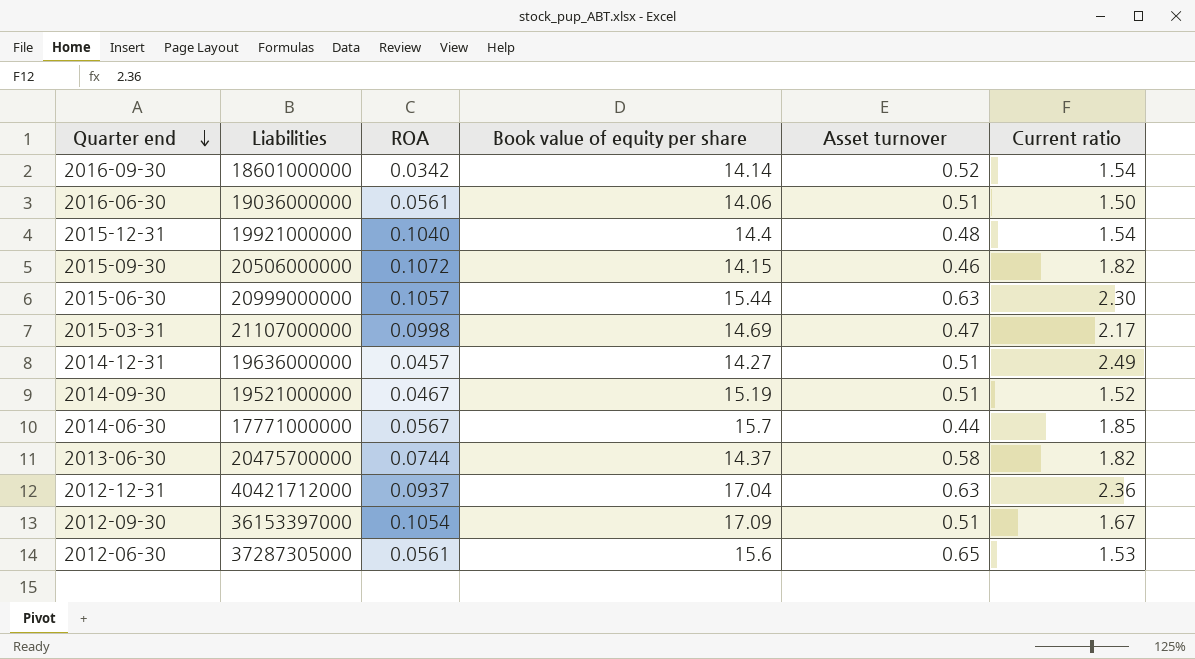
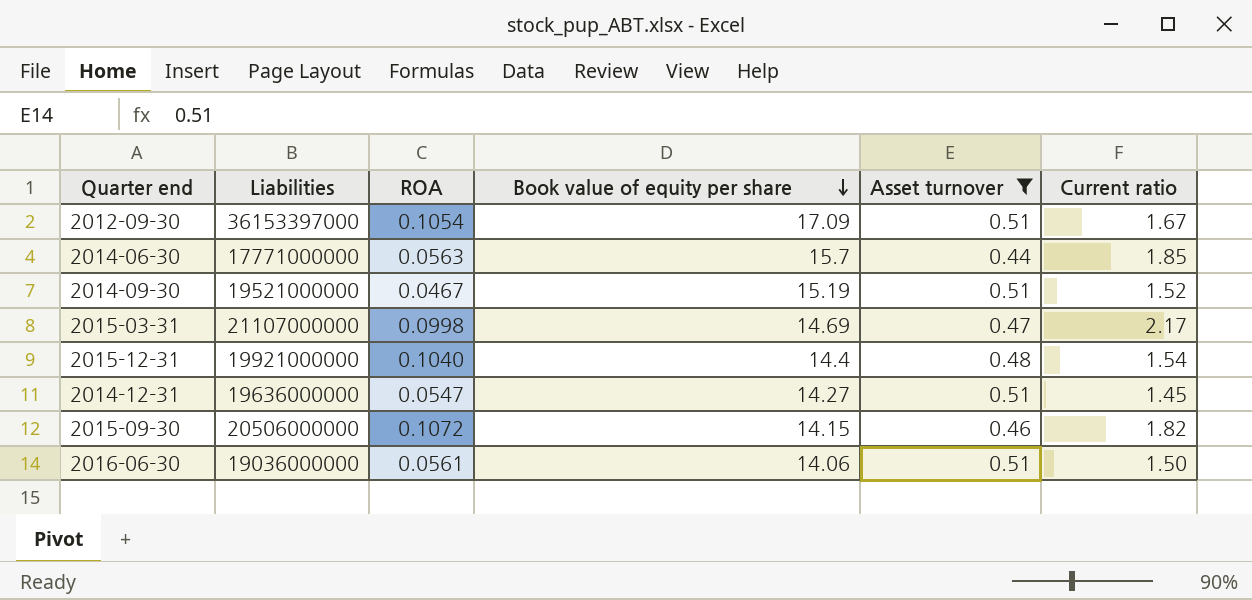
filter: none -> Asset turnover <= 0.51
row order: Quarter end descending -> Book value of equity per share descending
2014-06-30 | ROA: 0.0567 -> 0.0563
2014-12-31 | ROA: 0.0457 -> 0.0547
2014-12-31 | Current ratio: 2.49 -> 1.45

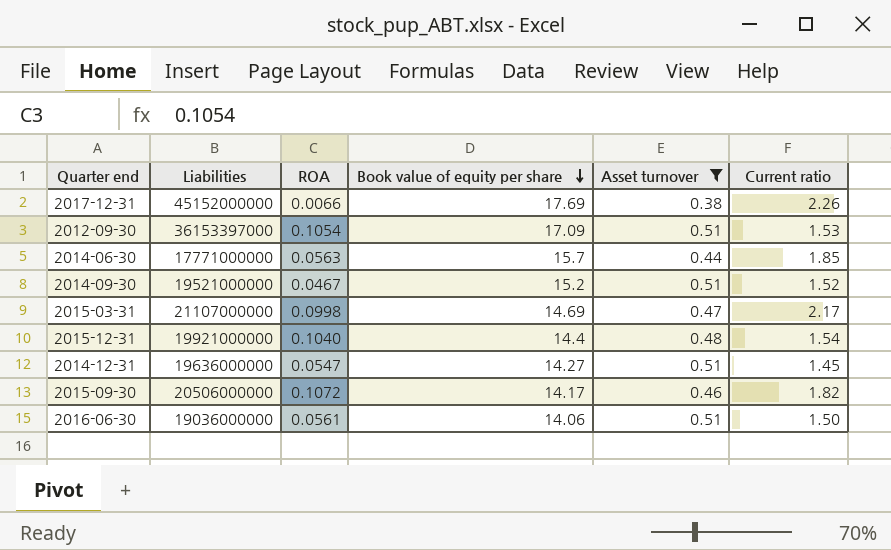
row 2017-12-31: none -> 45152000000 | 0.0066 | 17.69 | 0.38 | 2.26
2012-09-30 | Current ratio: 1.67 -> 1.53
2014-09-30 | Book value of equity per share: 15.19 -> 15.2
2015-09-30 | Book value of equity per share: 14.15 -> 14.17

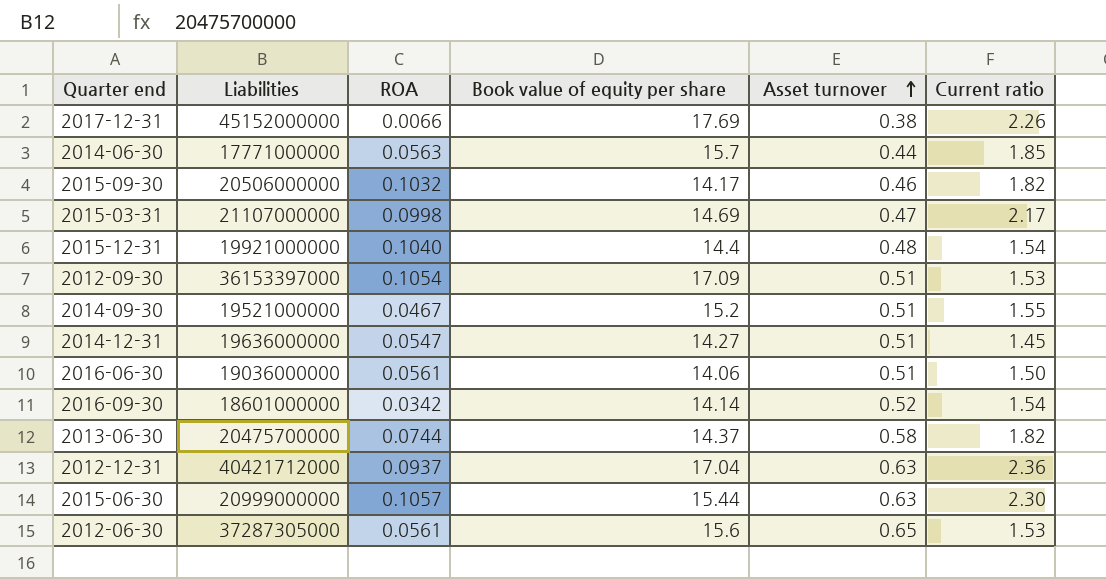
filter: Asset turnover <= 0.51 -> none
row order: Book value of equity per share descending -> Asset turnover ascending
2015-09-30 | ROA: 0.1072 -> 0.1032
2014-09-30 | Current ratio: 1.52 -> 1.55

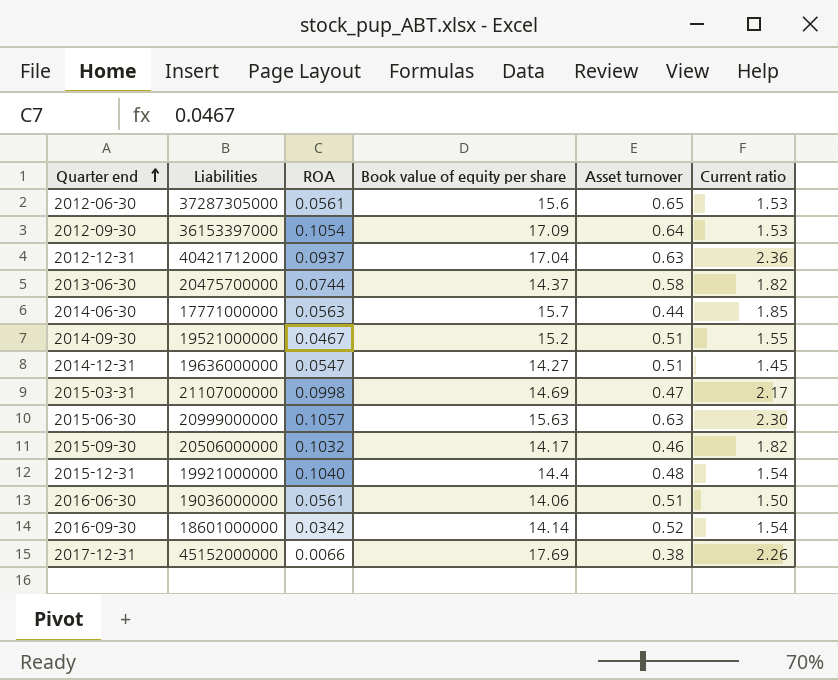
row order: Asset turnover ascending -> Quarter end ascending
2012-09-30 | Asset turnover: 0.51 -> 0.64
2015-06-30 | Book value of equity per share: 15.44 -> 15.63

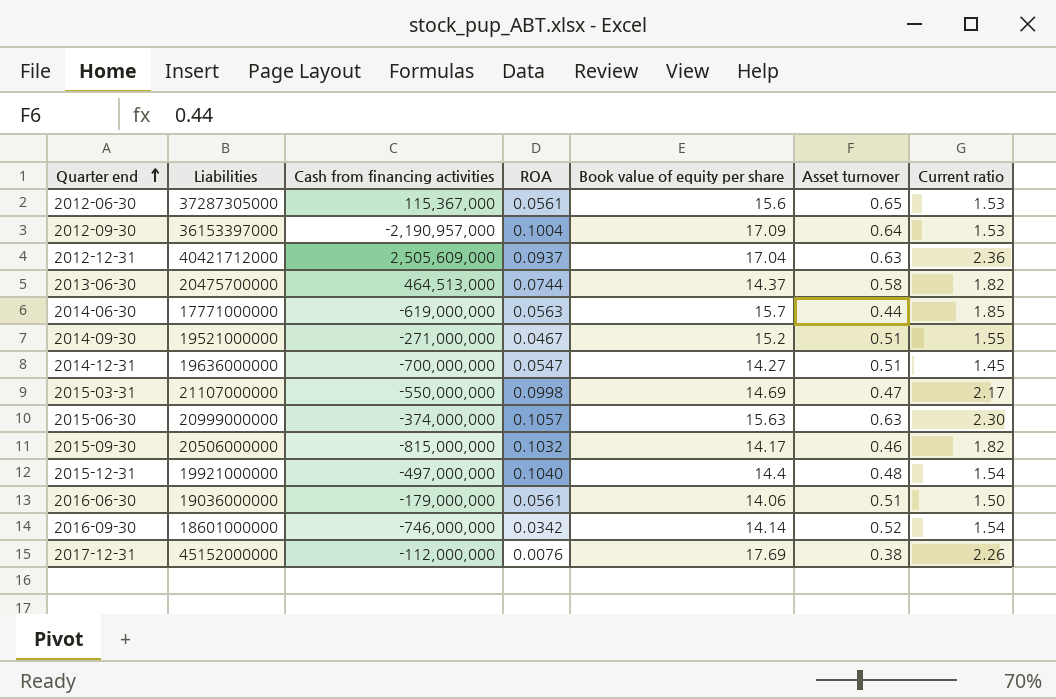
column Cash from financing activities | position: none -> 3
2012-09-30 | ROA: 0.1054 -> 0.1004
2017-12-31 | ROA: 0.0066 -> 0.0076

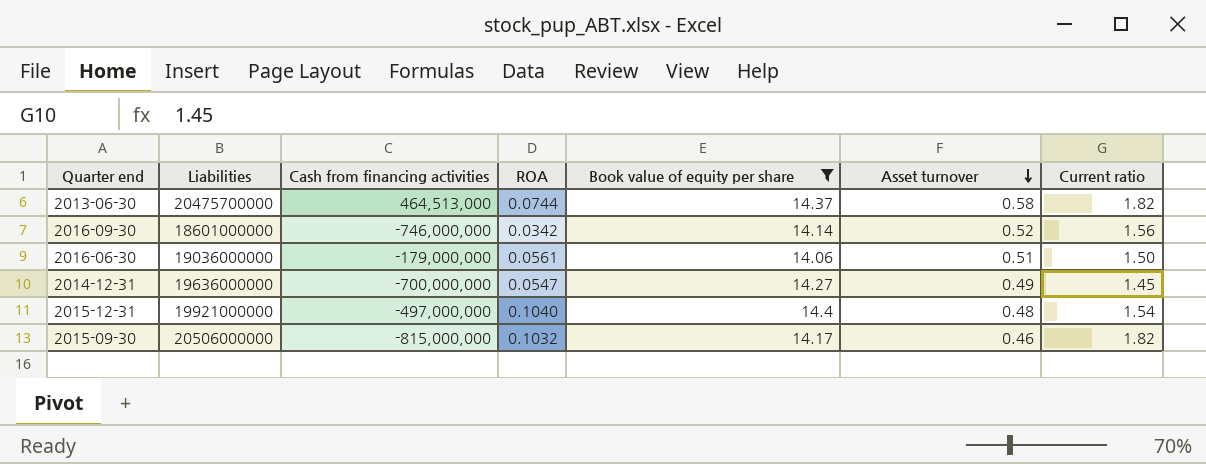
filter: none -> Book value of equity per share <= 14.4
row order: Quarter end ascending -> Asset turnover descending
2016-09-30 | Current ratio: 1.54 -> 1.56
2014-12-31 | Asset turnover: 0.51 -> 0.49

